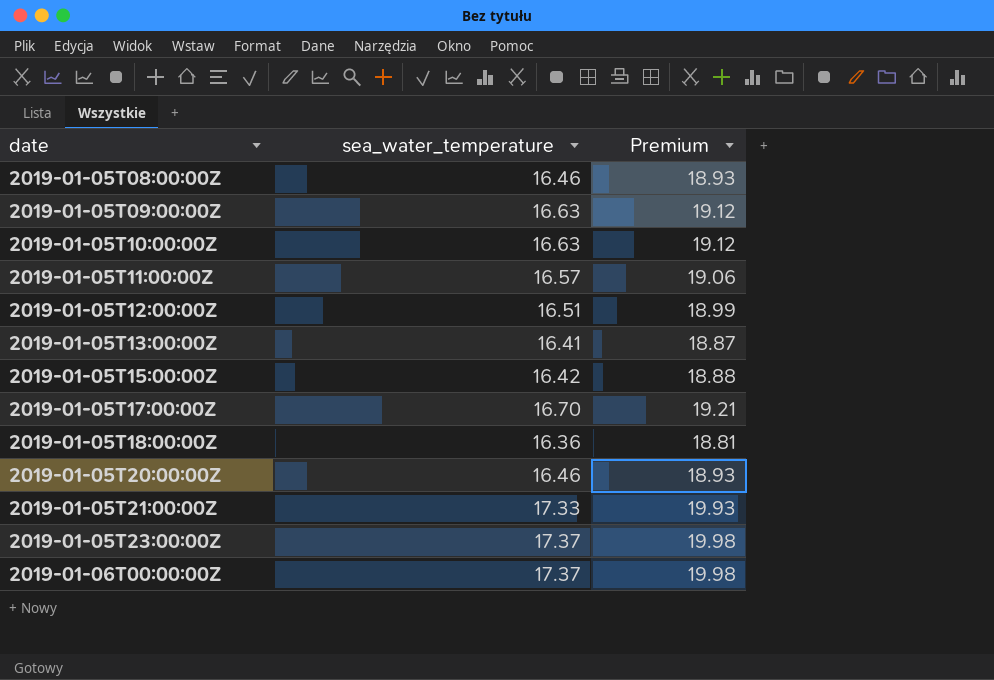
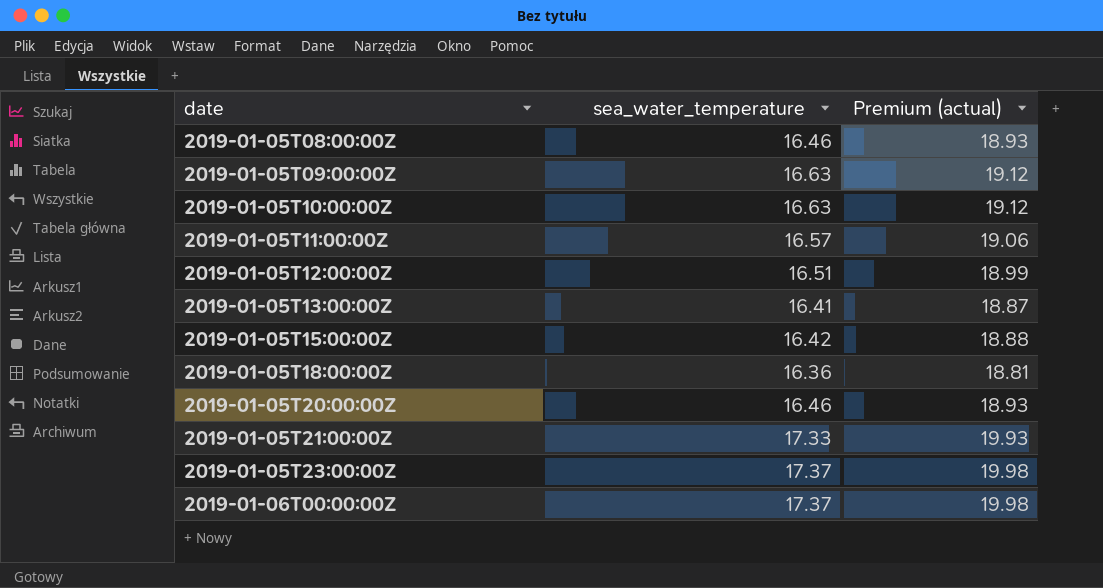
column name: Premium -> Premium (actual)
row 2019-01-05T17:00:00Z: 16.70 | 19.21 -> none

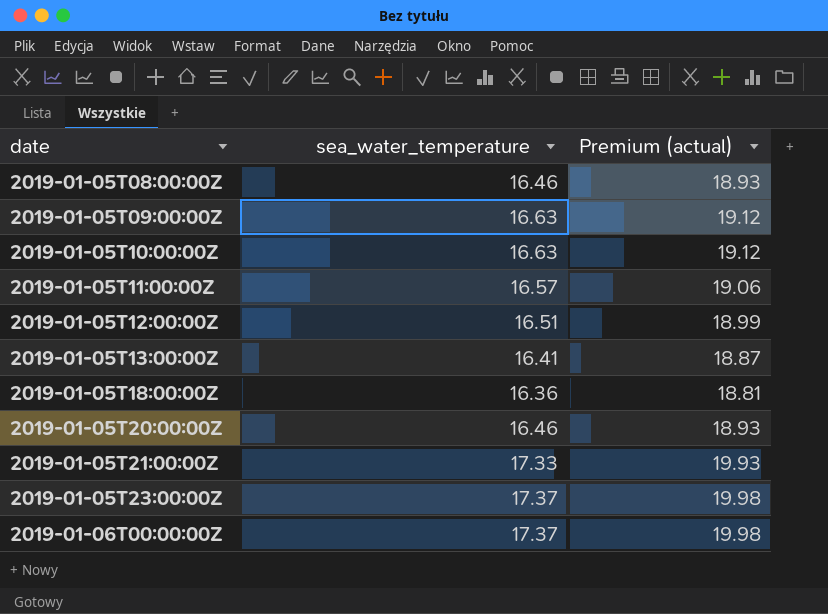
row 2019-01-05T15:00:00Z: 16.42 | 18.88 -> none

